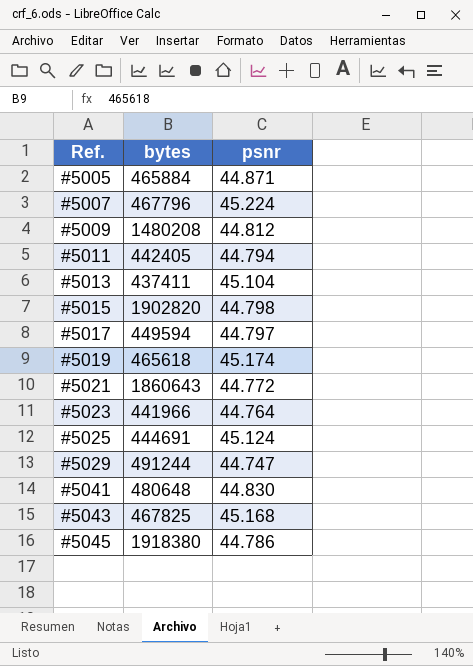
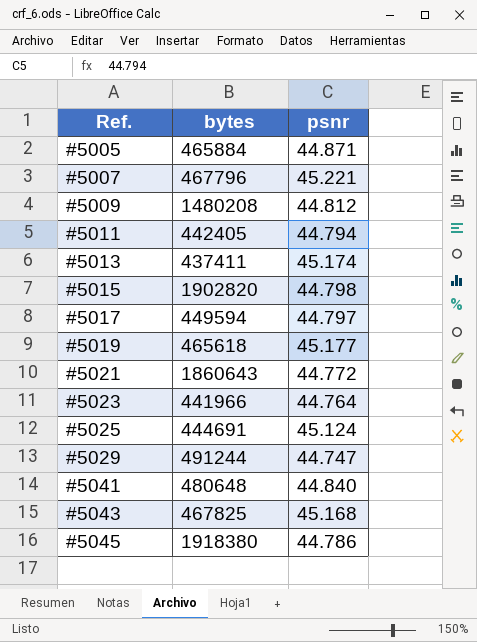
#5007 | psnr: 45.224 -> 45.221
#5013 | psnr: 45.104 -> 45.174
#5019 | psnr: 45.174 -> 45.177
#5041 | psnr: 44.830 -> 44.840

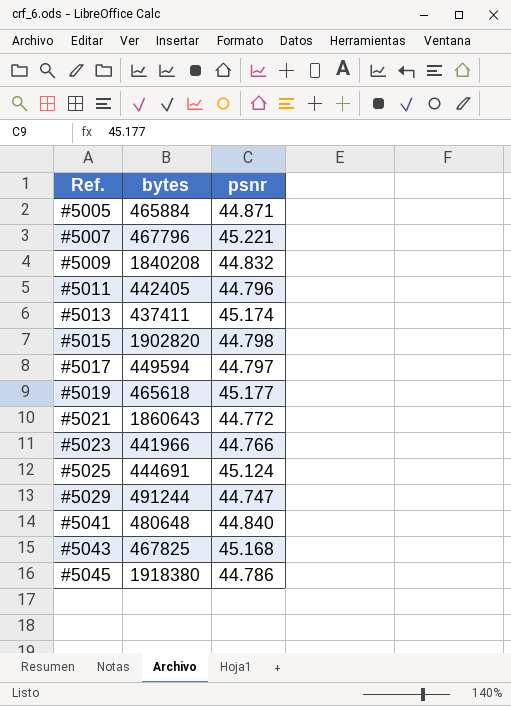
#5009 | bytes: 1480208 -> 1840208
#5009 | psnr: 44.812 -> 44.832
#5011 | psnr: 44.794 -> 44.796
#5023 | psnr: 44.764 -> 44.766

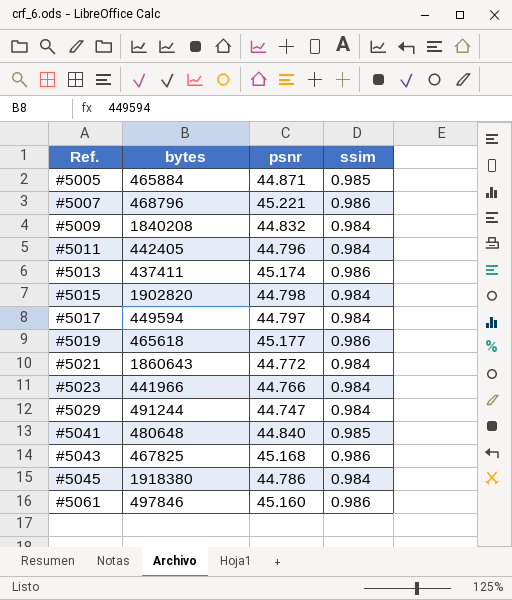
column ssim | position: none -> 4
row #5025: 444691 | 45.124 -> none
#5007 | bytes: 467796 -> 468796
row #5061: none -> 497846 | 45.160 | 0.986

